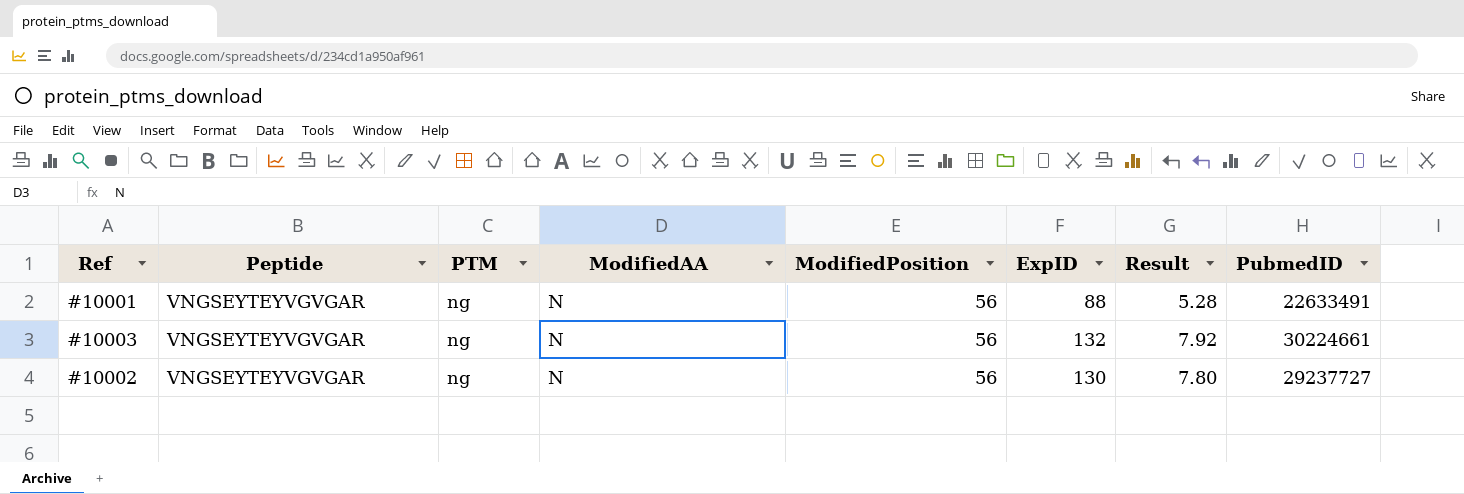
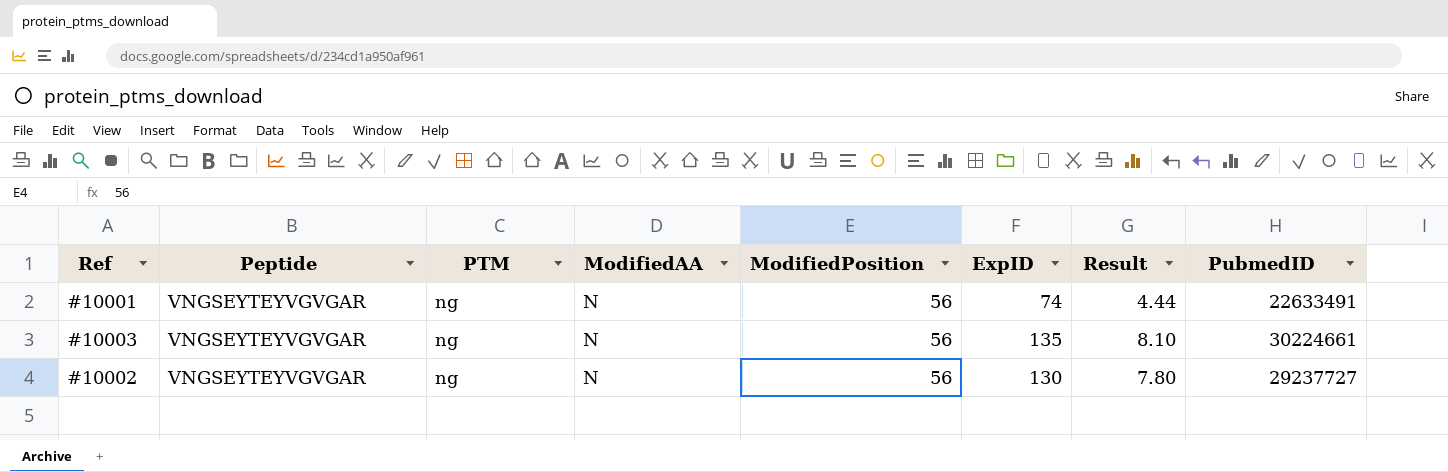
#10001 | ExpID: 88 -> 74
#10001 | Result: 5.28 -> 4.44
#10003 | ExpID: 132 -> 135
#10003 | Result: 7.92 -> 8.10

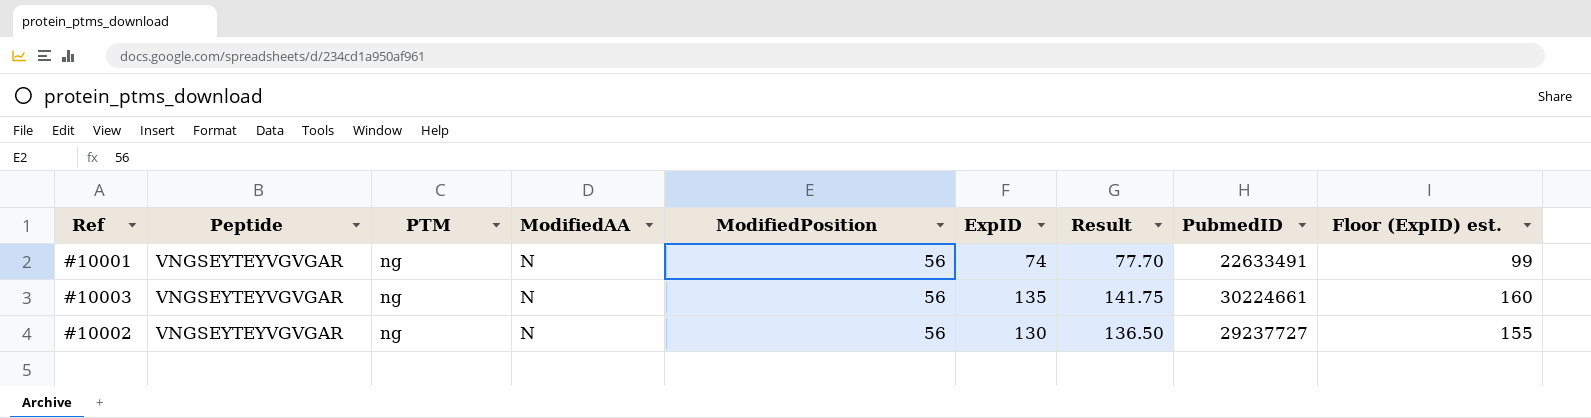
column Result | formula: [ExpID] * 0.06 -> [ExpID] * 1.05
column Floor (ExpID) est. | formula: none -> [ExpID] + 25

